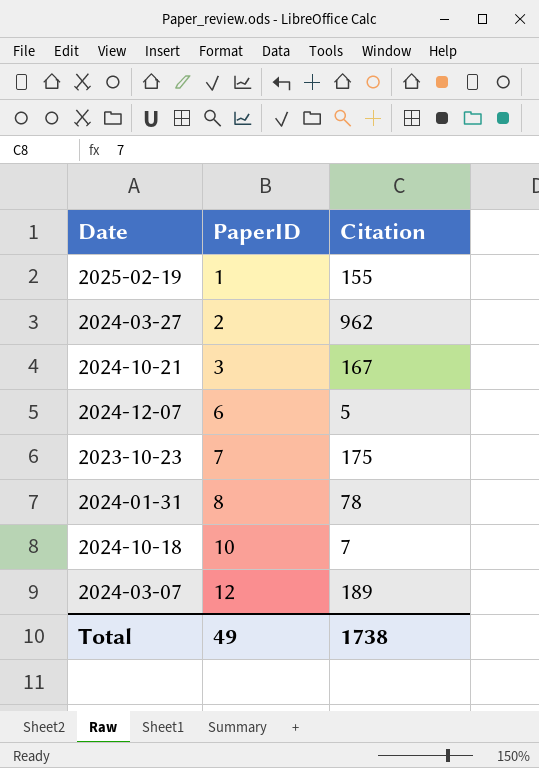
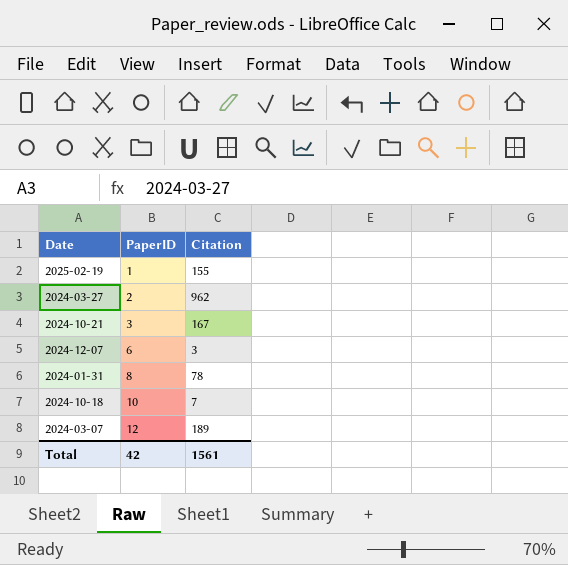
row 2023-10-23: 7 | 175 -> none
2024-12-07 | Citation: 5 -> 3
Total | PaperID: 49 -> 42
Total | Citation: 1738 -> 1561

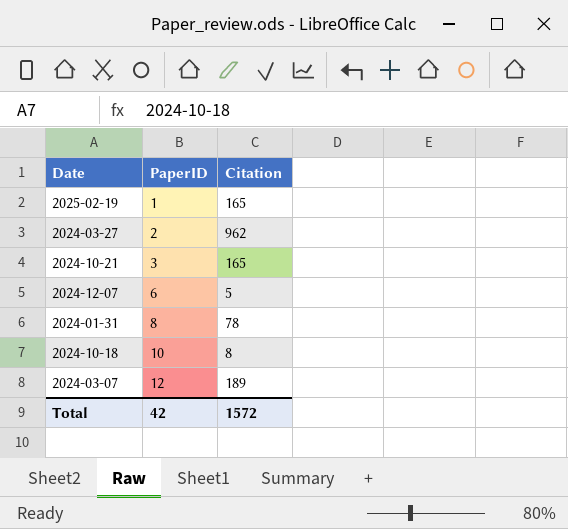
2025-02-19 | Citation: 155 -> 165
2024-10-21 | Citation: 167 -> 165
2024-12-07 | Citation: 3 -> 5
2024-10-18 | Citation: 7 -> 8
Total | Citation: 1561 -> 1572

